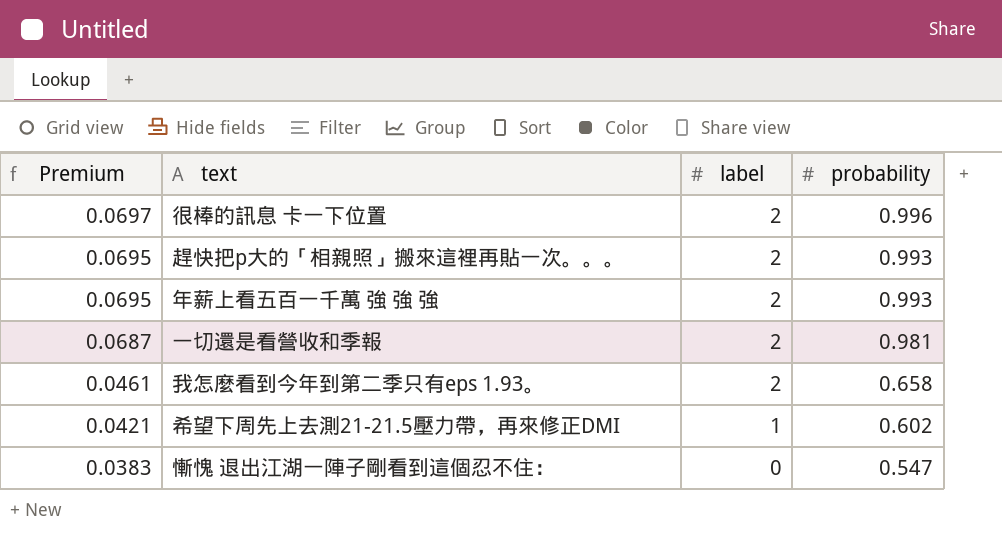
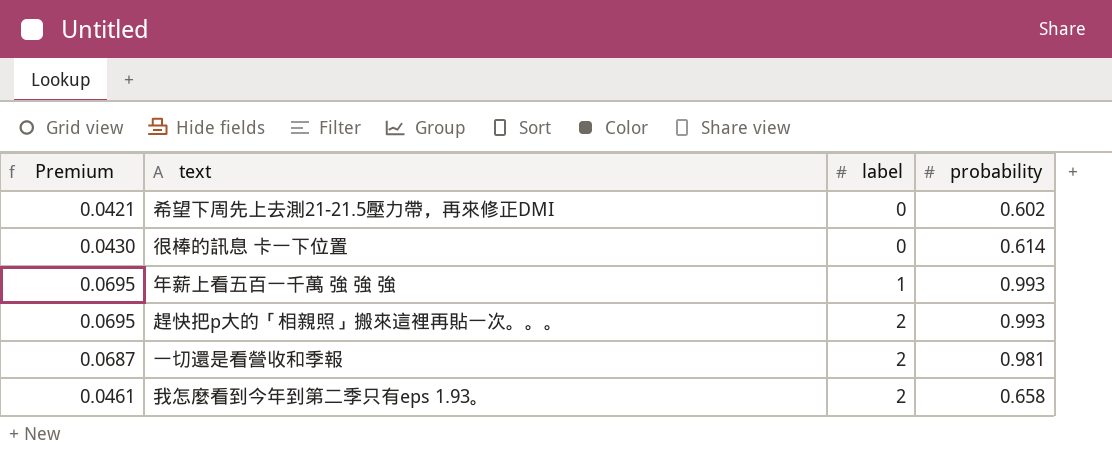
row order: Premium descending -> label ascending
row 慚愧 退出江湖一陣子剛看到這個忍不住：: 0.0383 | 0 | 0.547 -> none
希望下周先上去測21-21.5壓力帶，再來修正DMI | label: 1 -> 0
很棒的訊息 卡一下位置 | Premium: 0.0697 -> 0.0430
很棒的訊息 卡一下位置 | label: 2 -> 0
很棒的訊息 卡一下位置 | probability: 0.996 -> 0.614
年薪上看五百一千萬 強 強 強 | label: 2 -> 1

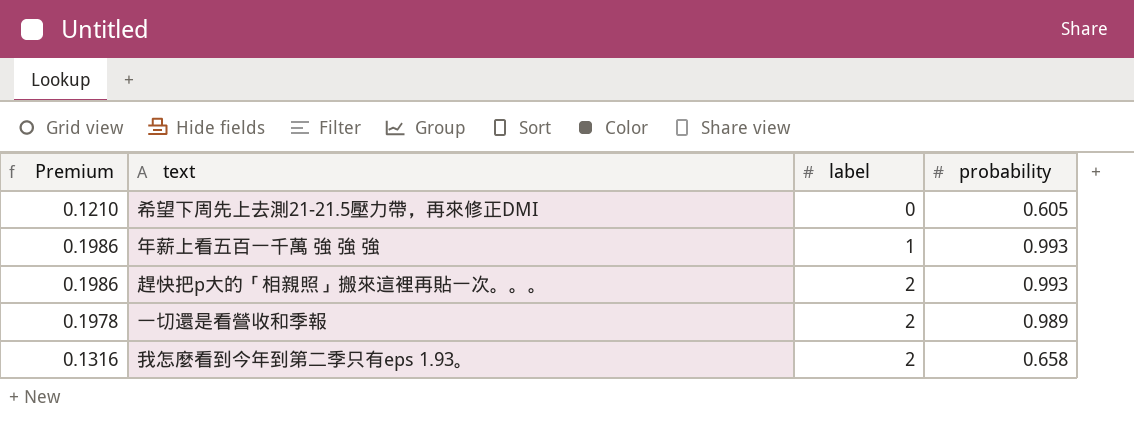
column Premium | formula: [probability] * 0.07 -> [probability] * 0.2
row 很棒的訊息 卡一下位置: 0.0430 | 0 | 0.614 -> none
希望下周先上去測21-21.5壓力帶，再來修正DMI | probability: 0.602 -> 0.605
一切還是看營收和季報 | probability: 0.981 -> 0.989

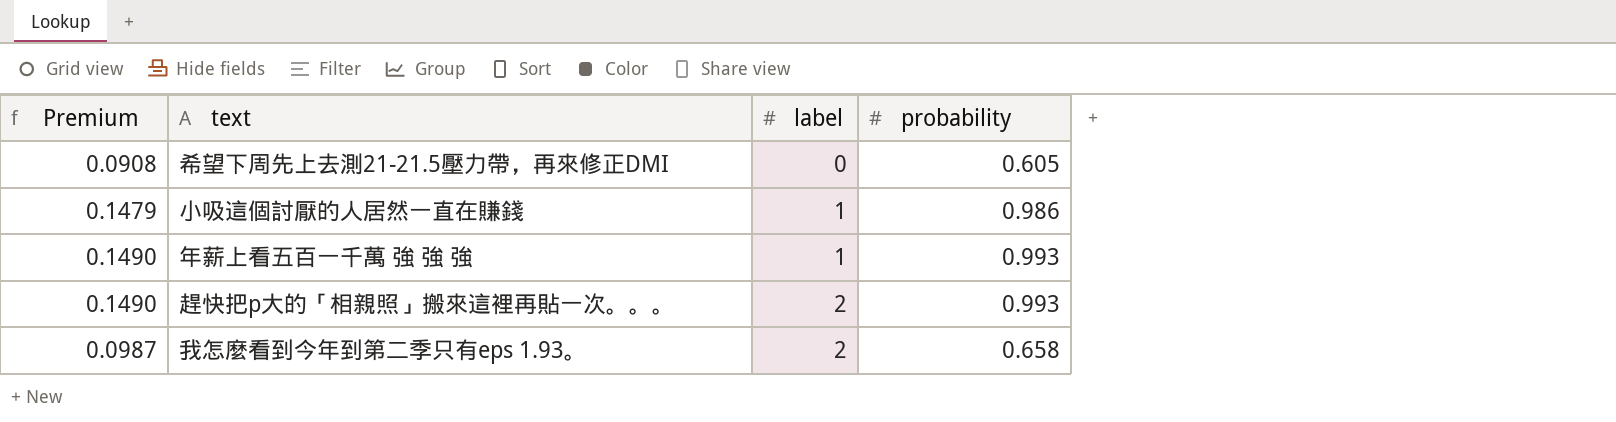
column Premium | formula: [probability] * 0.2 -> [probability] * 0.15
row 一切還是看營收和季報: 0.1978 | 2 | 0.989 -> none
row 小吸這個討厭的人居然一直在賺錢: none -> 0.1479 | 1 | 0.986

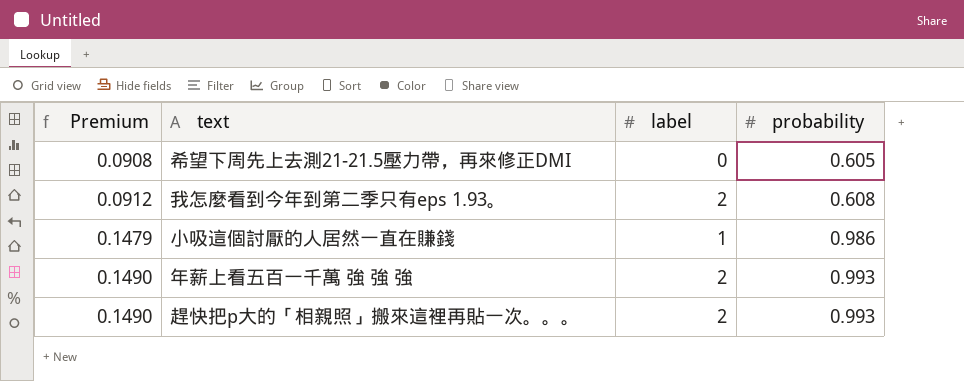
row order: label ascending -> Premium ascending
我怎麼看到今年到第二季只有eps 1.93。 | Premium: 0.0987 -> 0.0912
我怎麼看到今年到第二季只有eps 1.93。 | probability: 0.658 -> 0.608
年薪上看五百一千萬 強 強 強 | label: 1 -> 2

